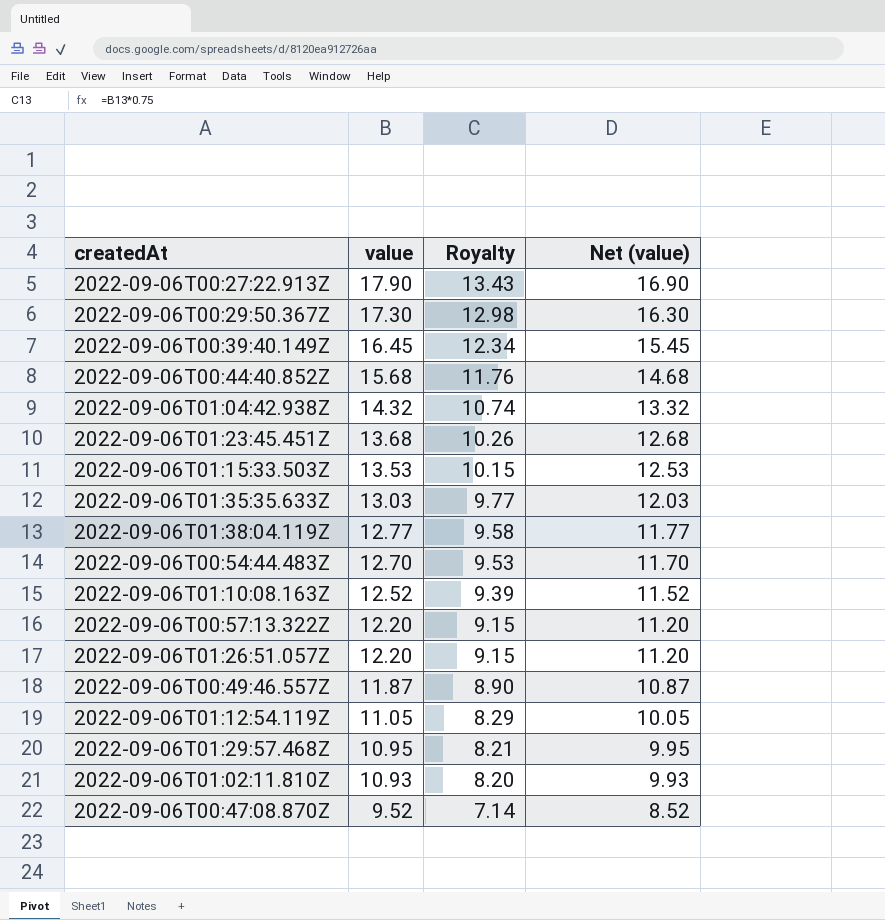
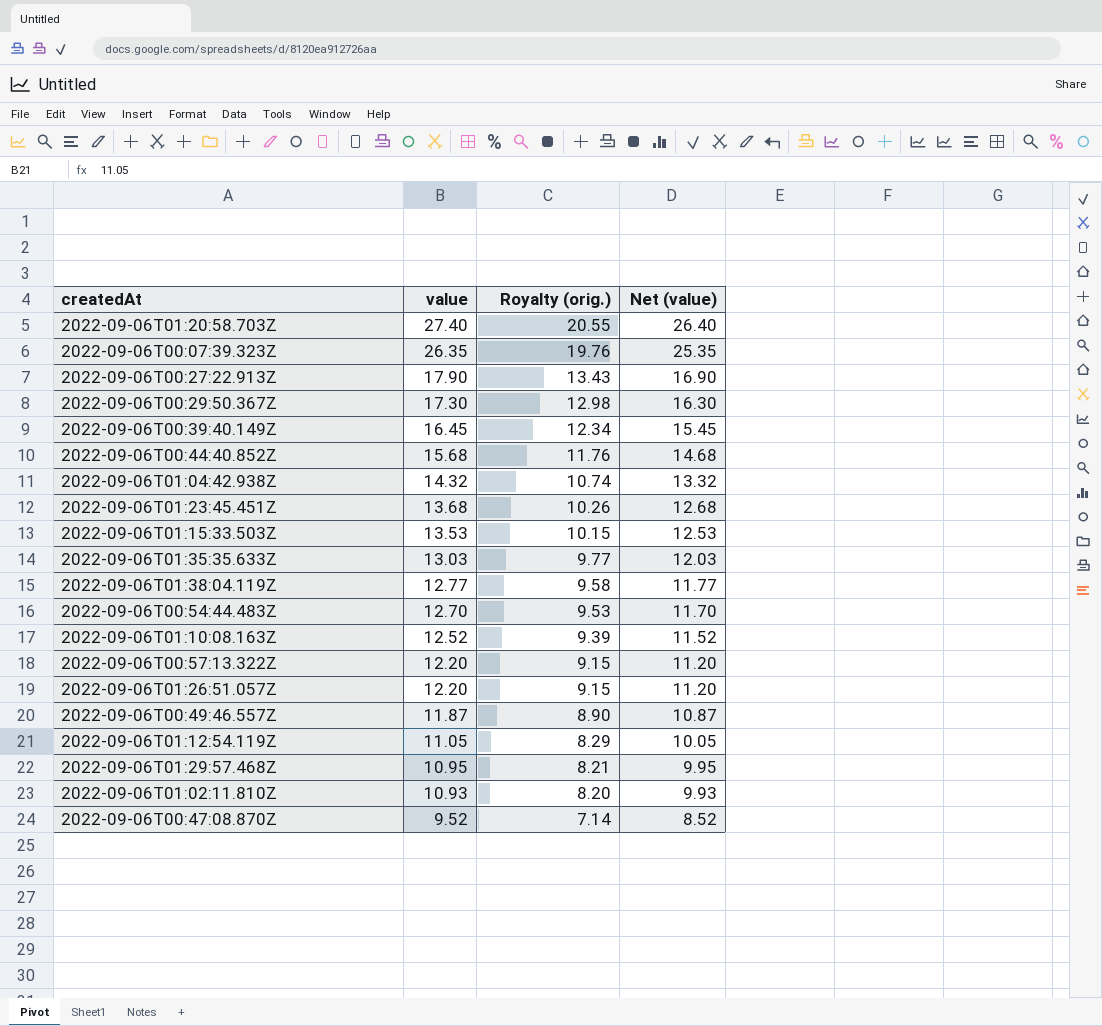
column name: Royalty -> Royalty (orig.)
row 2022-09-06T01:20:58.703Z: none -> 27.40 | 20.55 | 26.40
row 2022-09-06T00:07:39.323Z: none -> 26.35 | 19.76 | 25.35

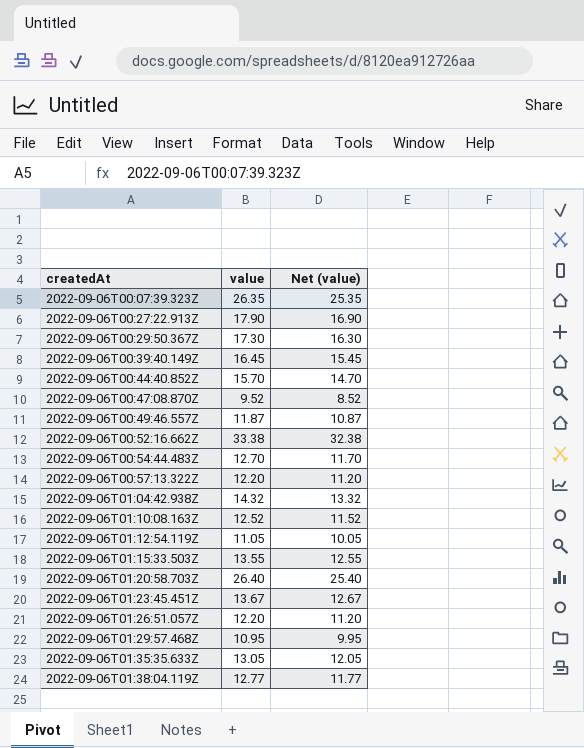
row order: value descending -> createdAt ascending
column Royalty (orig.) | formula: [value] * 0.75 -> none
row 2022-09-06T01:02:11.810Z: 10.93 | 8.20 | 9.93 -> none
2022-09-06T00:44:40.852Z | value: 15.68 -> 15.70
2022-09-06T00:44:40.852Z | Net (value): 14.68 -> 14.70
row 2022-09-06T00:52:16.662Z: none -> 33.38 | 32.38
2022-09-06T01:15:33.503Z | value: 13.53 -> 13.55
2022-09-06T01:15:33.503Z | Net (value): 12.53 -> 12.55
2022-09-06T01:20:58.703Z | value: 27.40 -> 26.40
2022-09-06T01:20:58.703Z | Net (value): 26.40 -> 25.40
2022-09-06T01:23:45.451Z | value: 13.68 -> 13.67
2022-09-06T01:23:45.451Z | Net (value): 12.68 -> 12.67
2022-09-06T01:35:35.633Z | value: 13.03 -> 13.05
2022-09-06T01:35:35.633Z | Net (value): 12.03 -> 12.05

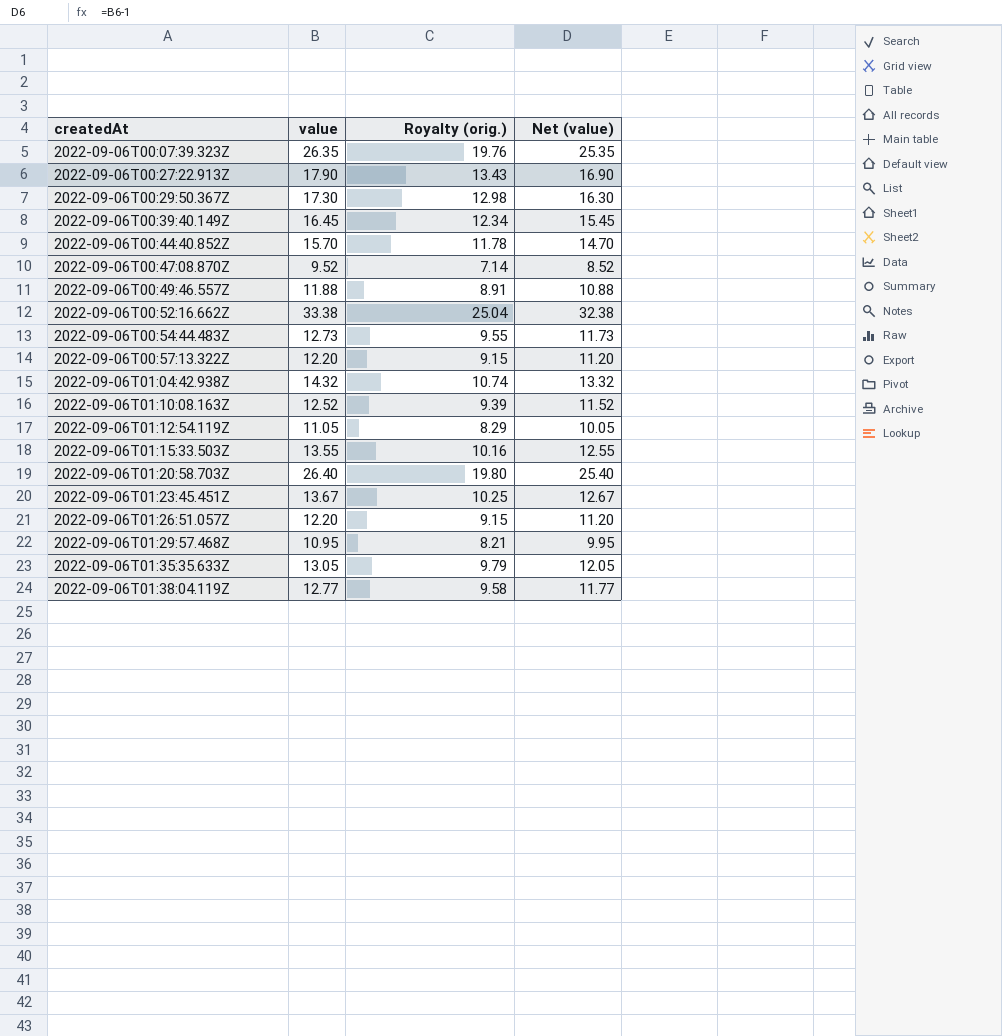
column Royalty (orig.) | formula: none -> [value] * 0.75
2022-09-06T00:49:46.557Z | value: 11.87 -> 11.88
2022-09-06T00:49:46.557Z | Net (value): 10.87 -> 10.88
2022-09-06T00:54:44.483Z | value: 12.70 -> 12.73
2022-09-06T00:54:44.483Z | Net (value): 11.70 -> 11.73

